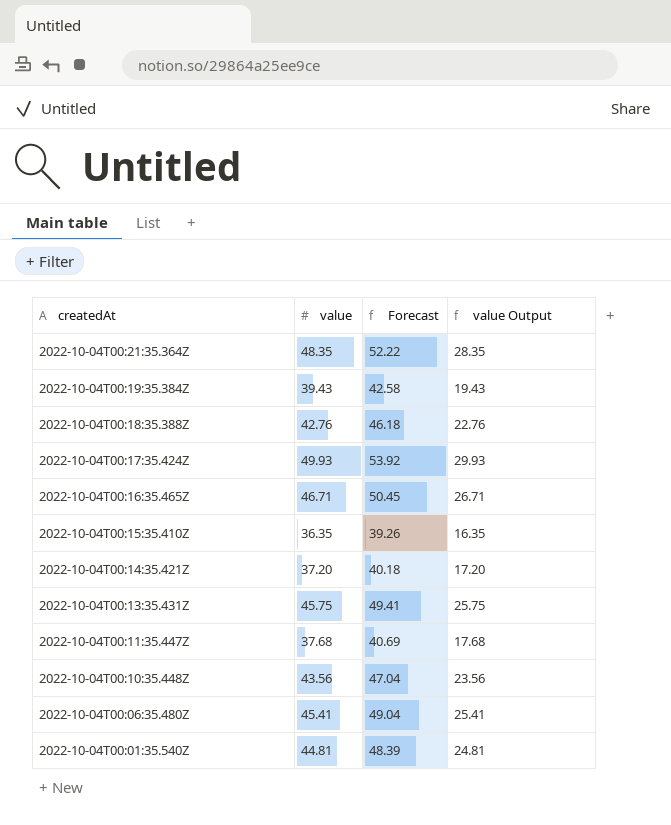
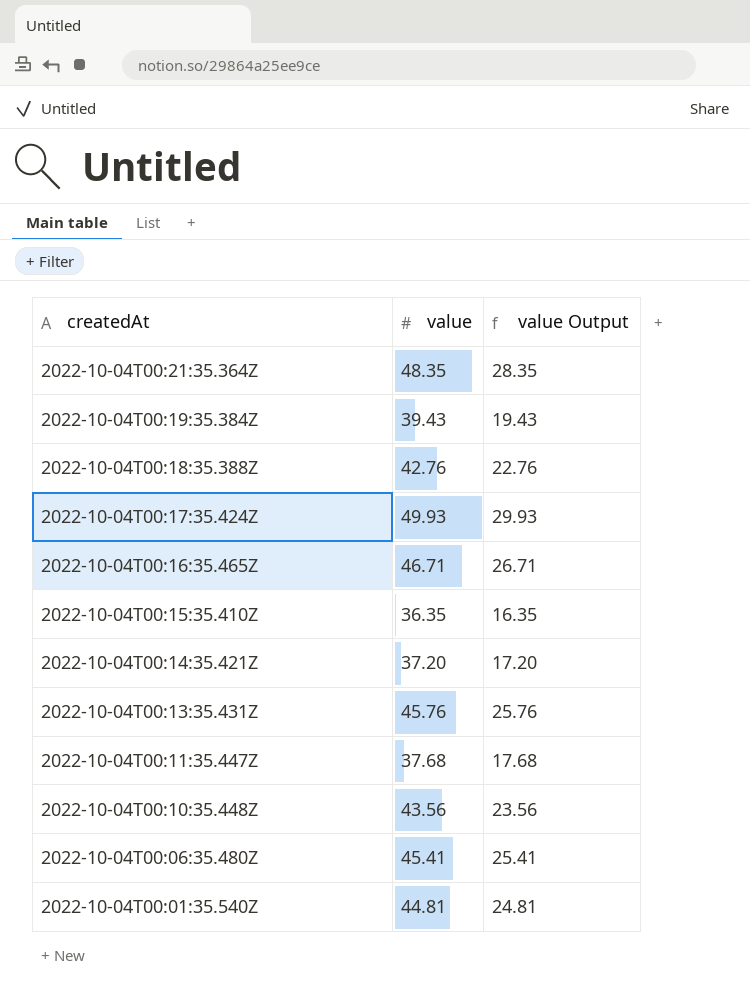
column Forecast | formula: [value] * 1.08 -> none
2022-10-04T00:13:35.431Z | value: 45.75 -> 45.76
2022-10-04T00:13:35.431Z | value Output: 25.75 -> 25.76

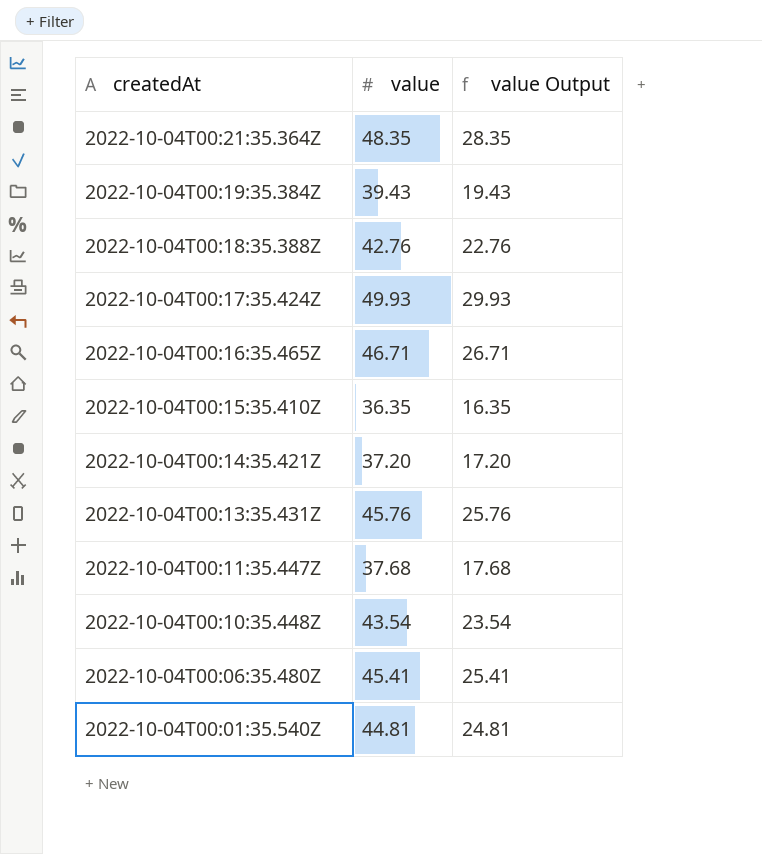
2022-10-04T00:10:35.448Z | value: 43.56 -> 43.54
2022-10-04T00:10:35.448Z | value Output: 23.56 -> 23.54

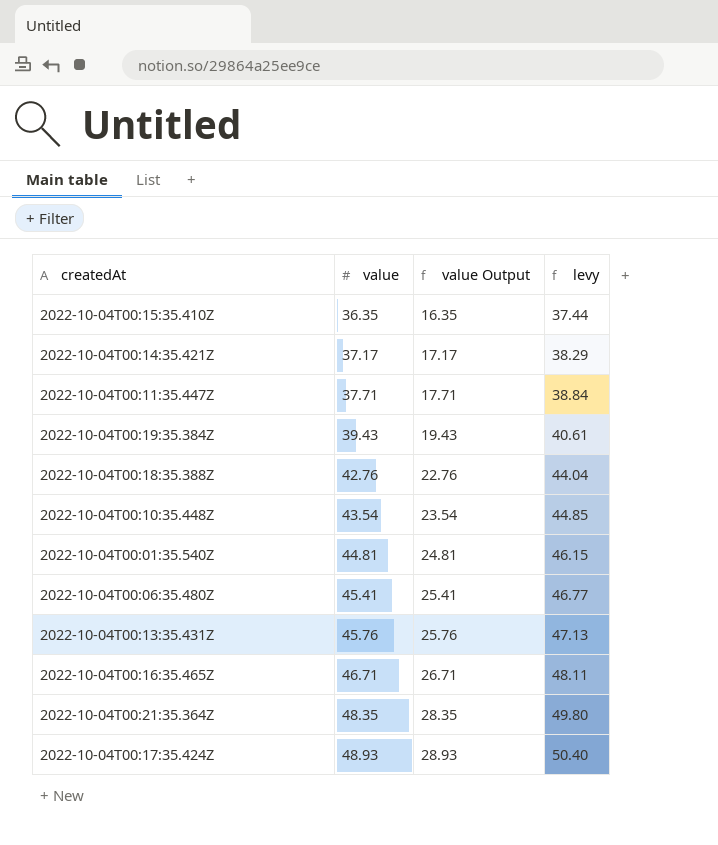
row order: createdAt descending -> value ascending
column levy | formula: none -> [value] * 1.03
2022-10-04T00:14:35.421Z | value: 37.20 -> 37.17
2022-10-04T00:14:35.421Z | value Output: 17.20 -> 17.17
2022-10-04T00:11:35.447Z | value: 37.68 -> 37.71
2022-10-04T00:11:35.447Z | value Output: 17.68 -> 17.71
2022-10-04T00:17:35.424Z | value: 49.93 -> 48.93
2022-10-04T00:17:35.424Z | value Output: 29.93 -> 28.93

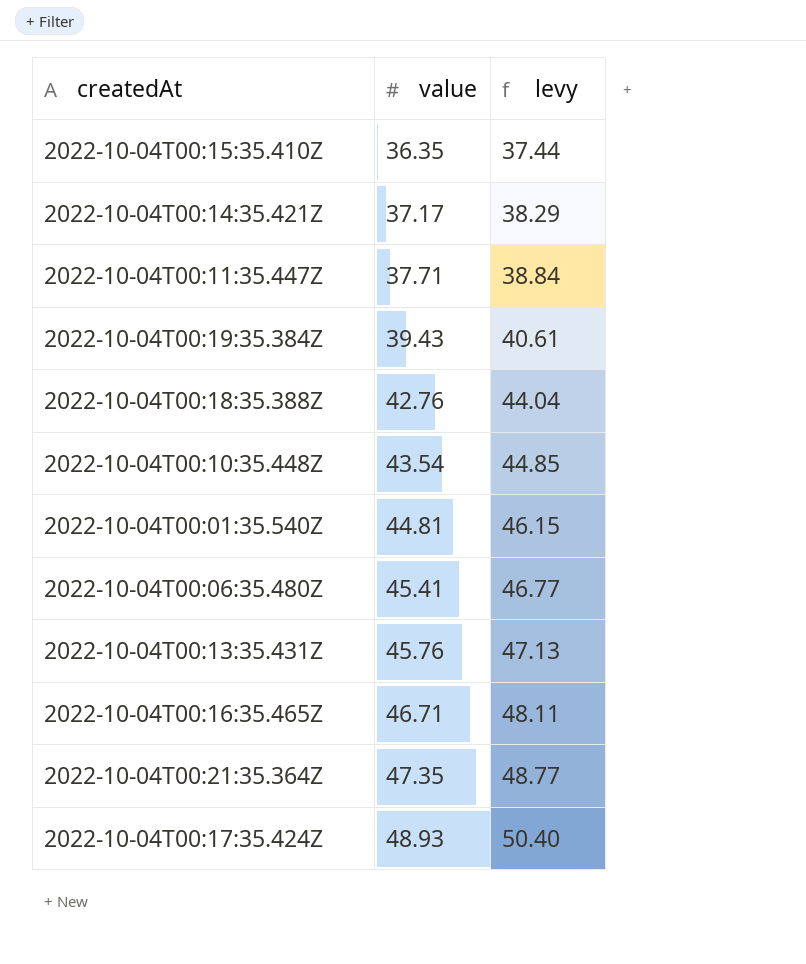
column value Output | formula: [value] - 20 -> none
2022-10-04T00:21:35.364Z | value: 48.35 -> 47.35
2022-10-04T00:21:35.364Z | levy: 49.80 -> 48.77

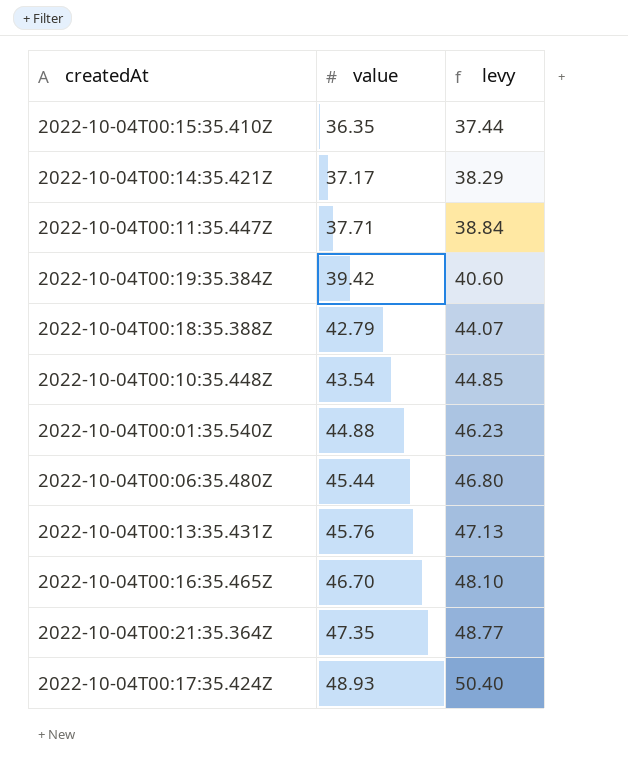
2022-10-04T00:19:35.384Z | value: 39.43 -> 39.42
2022-10-04T00:19:35.384Z | levy: 40.61 -> 40.60
2022-10-04T00:18:35.388Z | value: 42.76 -> 42.79
2022-10-04T00:18:35.388Z | levy: 44.04 -> 44.07
2022-10-04T00:01:35.540Z | value: 44.81 -> 44.88
2022-10-04T00:01:35.540Z | levy: 46.15 -> 46.23
2022-10-04T00:06:35.480Z | value: 45.41 -> 45.44
2022-10-04T00:06:35.480Z | levy: 46.77 -> 46.80
2022-10-04T00:16:35.465Z | value: 46.71 -> 46.70
2022-10-04T00:16:35.465Z | levy: 48.11 -> 48.10

